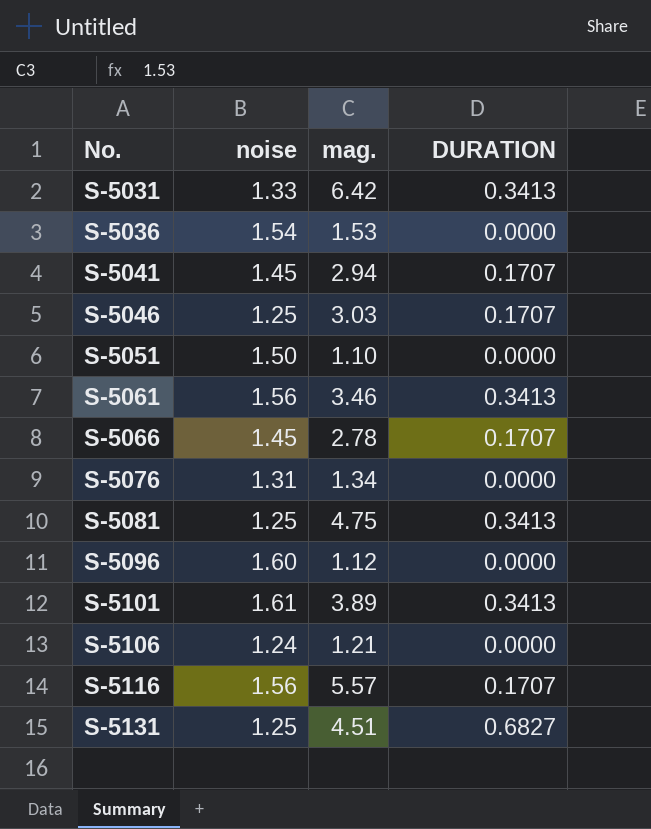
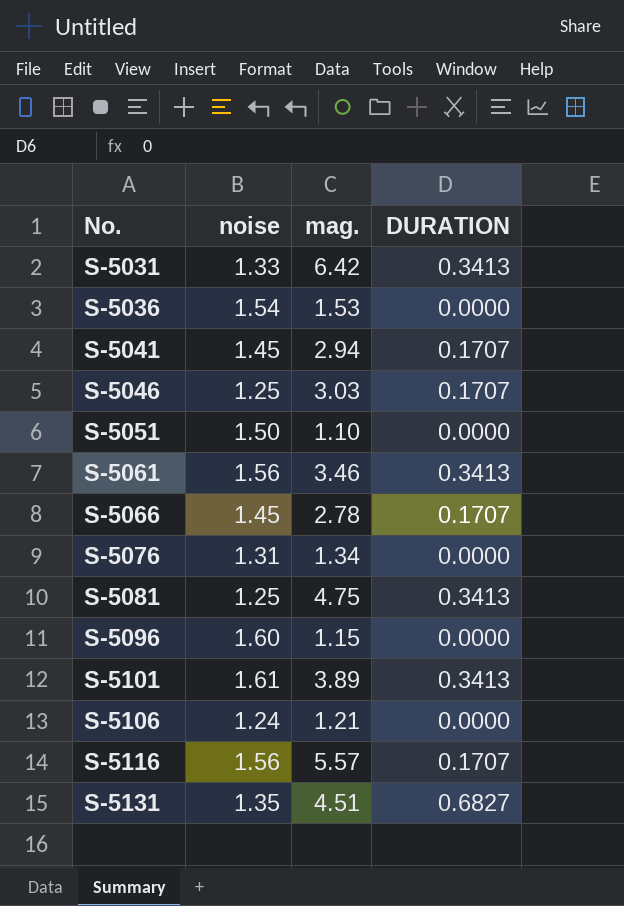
S-5096 | mag.: 1.12 -> 1.15
S-5131 | noise: 1.25 -> 1.35

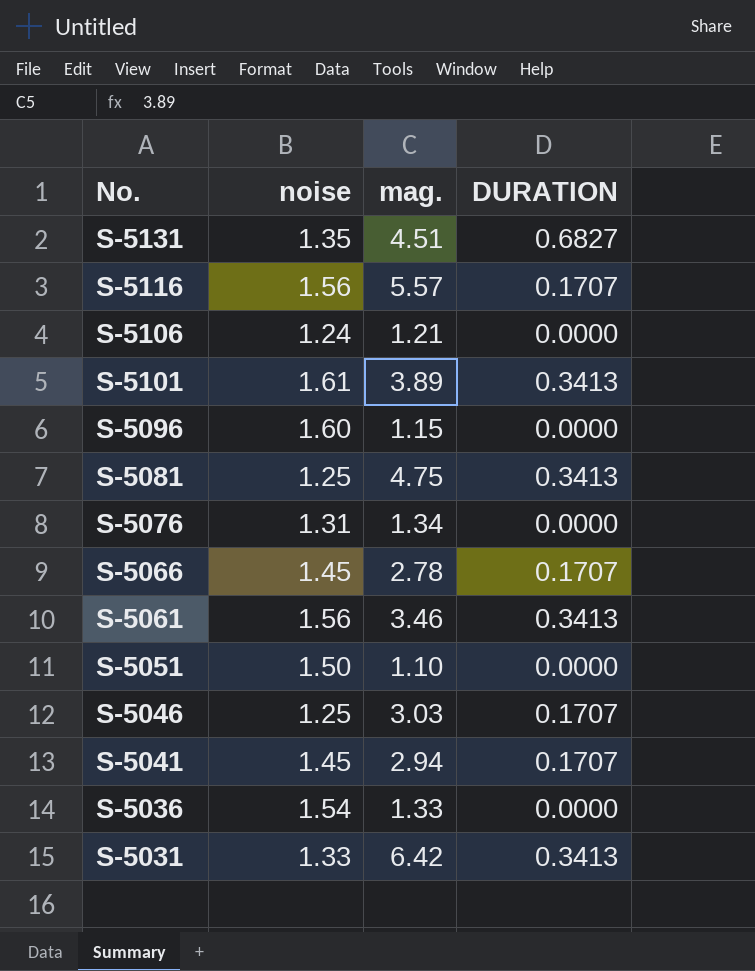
row order: No. ascending -> No. descending
S-5036 | mag.: 1.53 -> 1.33

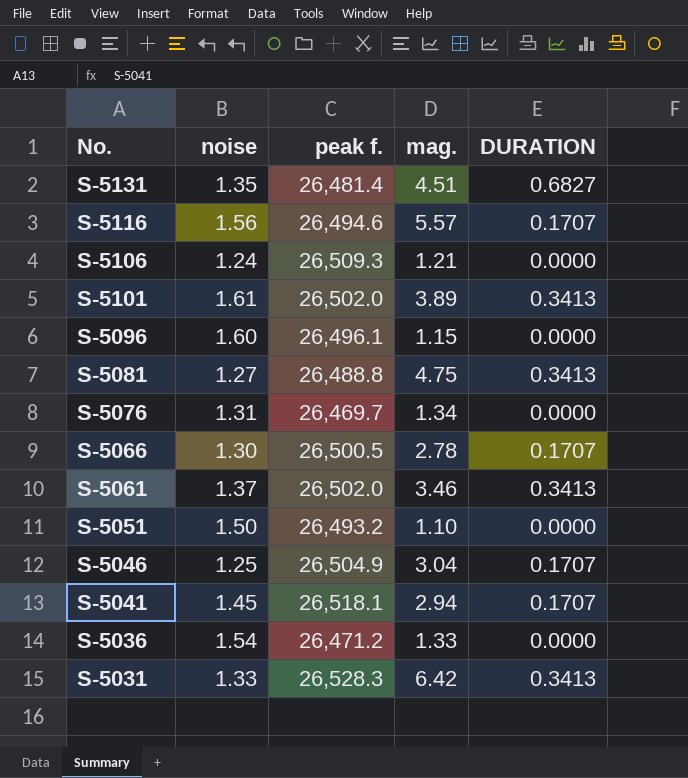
column peak f. | position: none -> 3
S-5081 | noise: 1.25 -> 1.27
S-5066 | noise: 1.45 -> 1.30
S-5061 | noise: 1.56 -> 1.37
S-5046 | mag.: 3.03 -> 3.04

